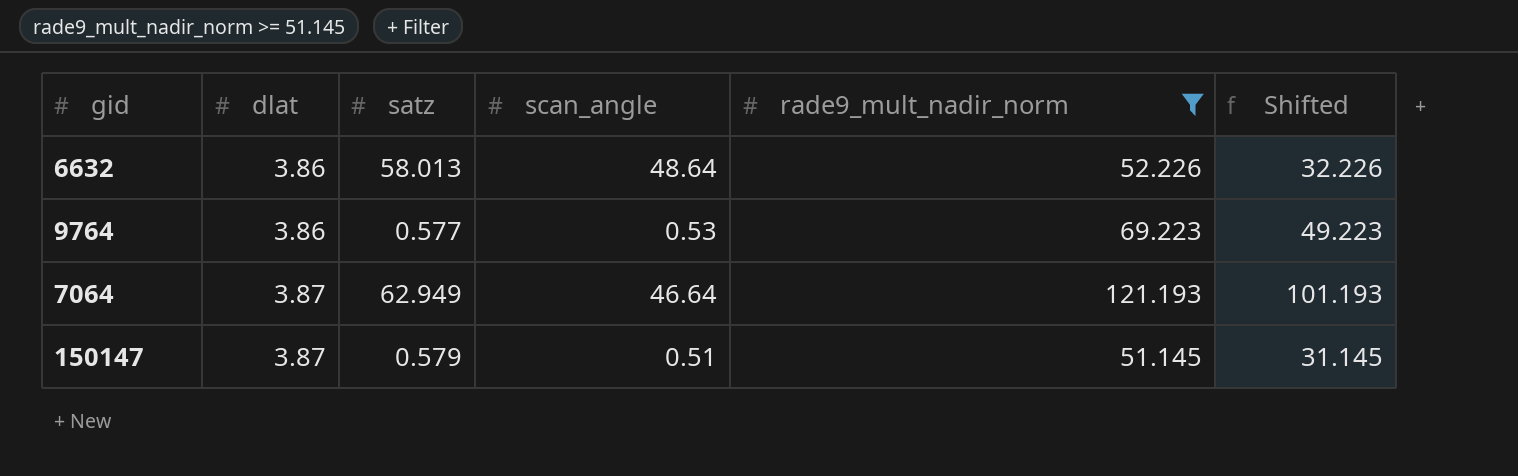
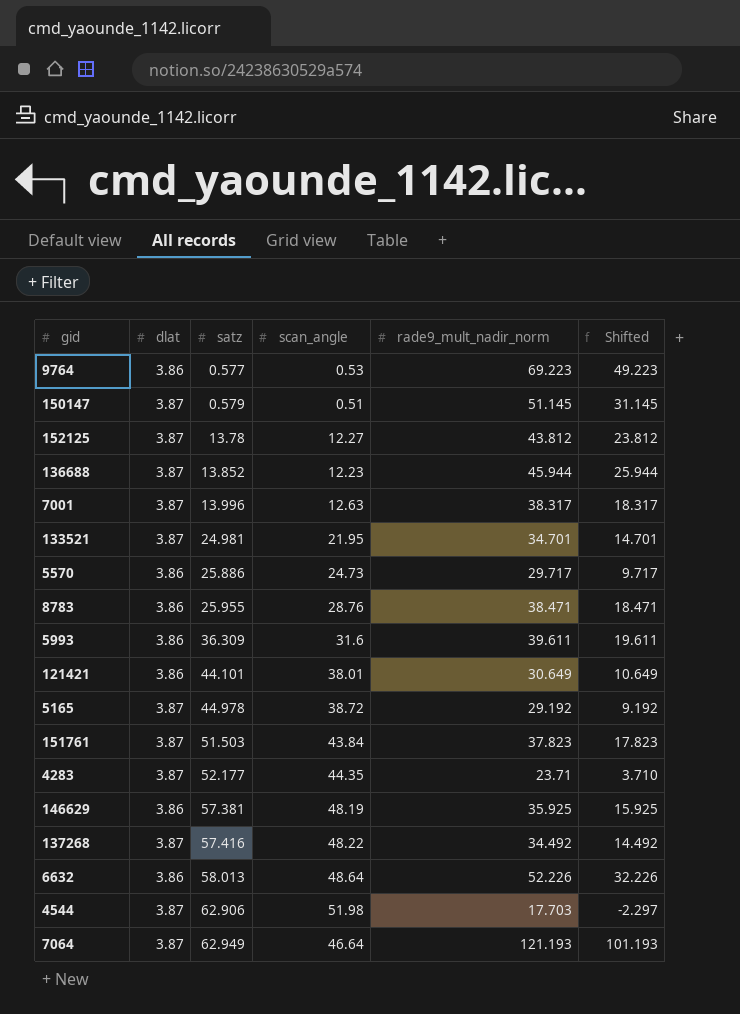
filter: rade9_mult_nadir_norm >= 51.145 -> none
row order: dlat ascending -> satz ascending

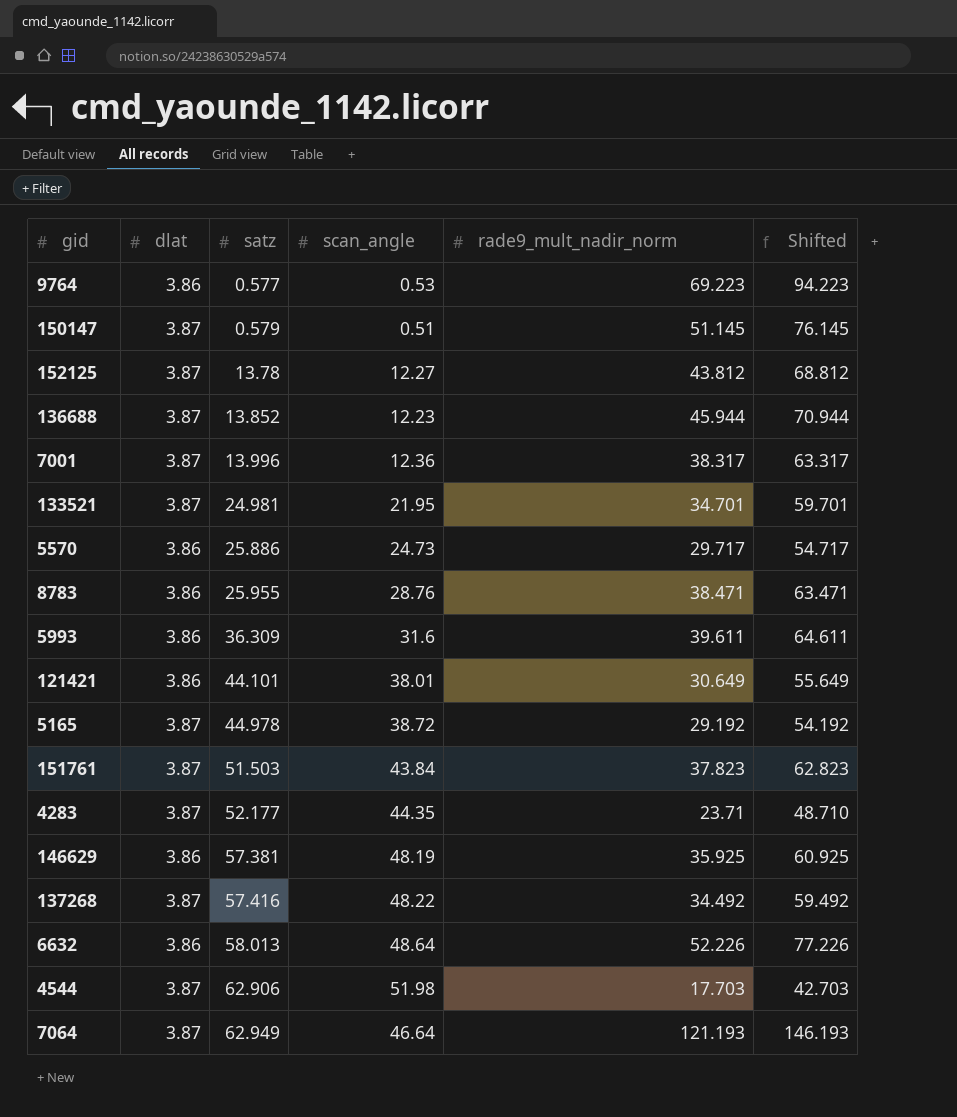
column Shifted | formula: [rade9_mult_nadir_norm] - 20 -> [rade9_mult_nadir_norm] + 25
7001 | scan_angle: 12.63 -> 12.36

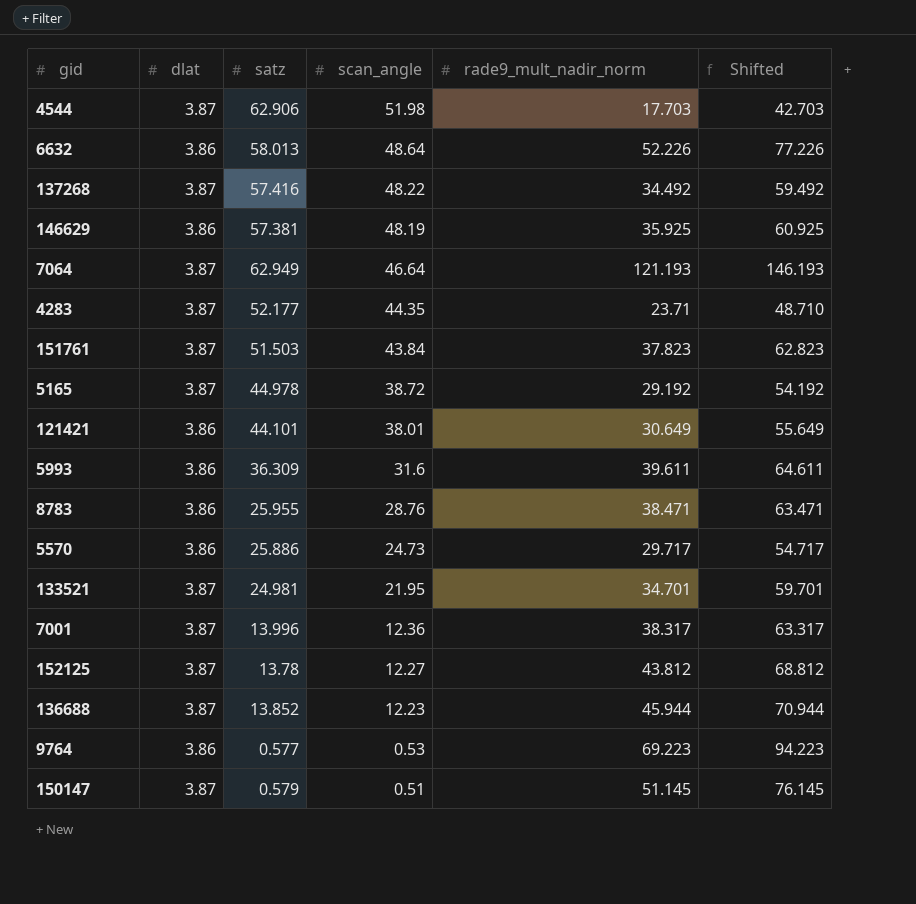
row order: satz ascending -> scan_angle descending

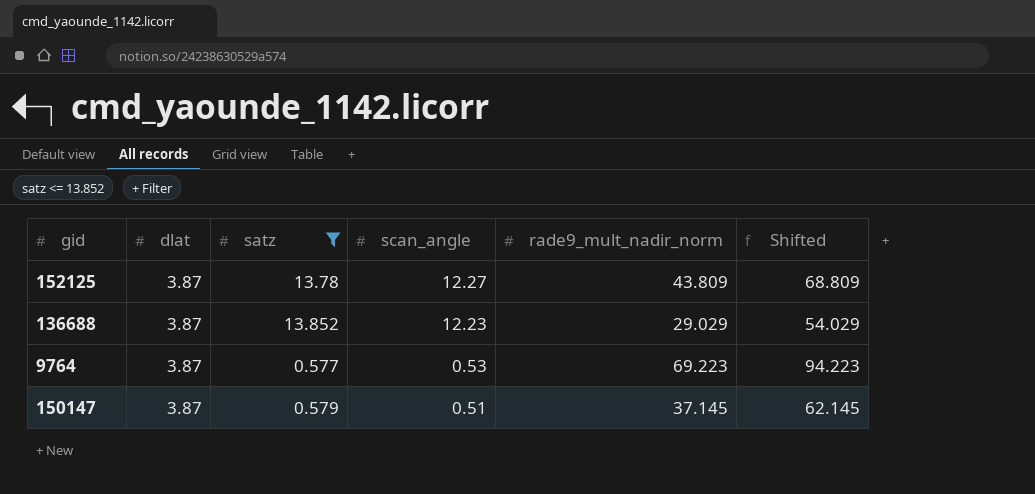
filter: none -> satz <= 13.852
152125 | rade9_mult_nadir_norm: 43.812 -> 43.809
152125 | Shifted: 68.812 -> 68.809
136688 | rade9_mult_nadir_norm: 45.944 -> 29.029
136688 | Shifted: 70.944 -> 54.029
9764 | dlat: 3.86 -> 3.87
150147 | rade9_mult_nadir_norm: 51.145 -> 37.145
150147 | Shifted: 76.145 -> 62.145

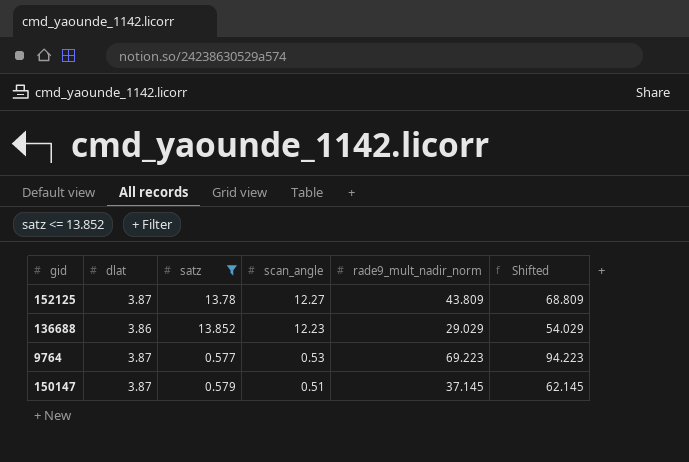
136688 | dlat: 3.87 -> 3.86

